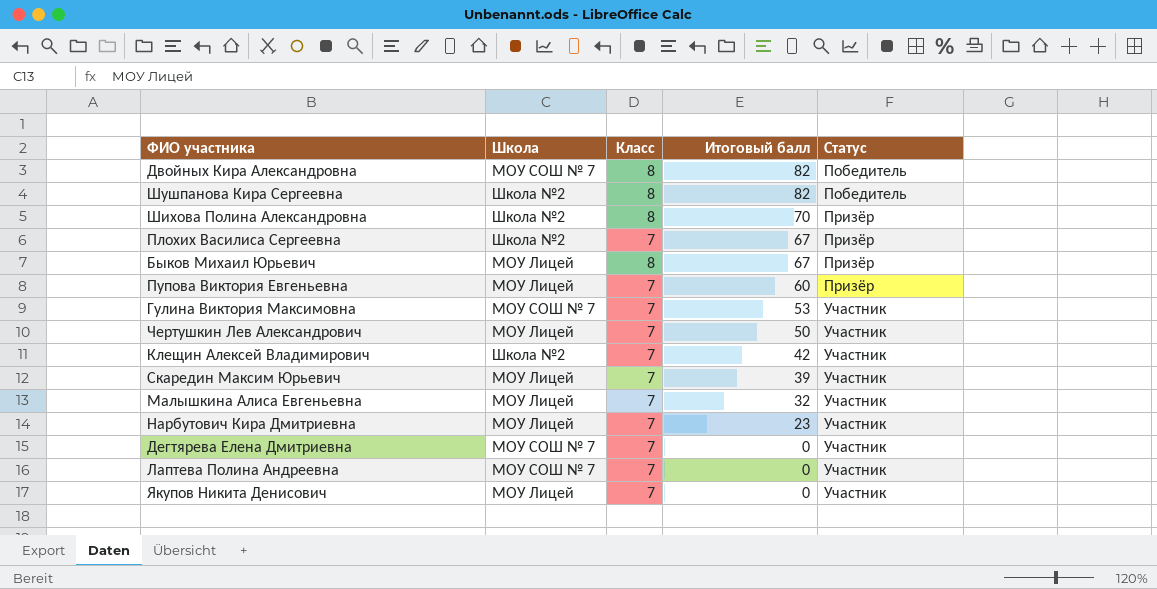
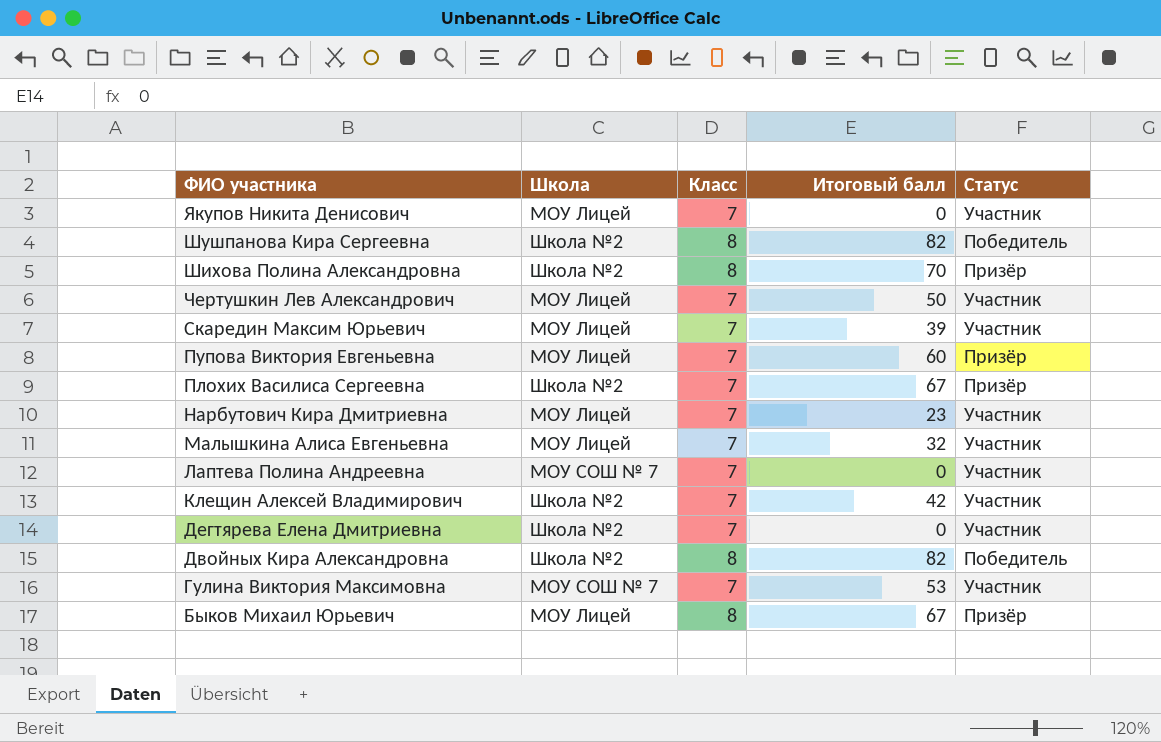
row order: Итоговый балл descending -> ФИО участника descending
Дегтярева Елена Дмитриевна | Школа: МОУ СОШ № 7 -> Школа №2
Двойных Кира Александровна | Школа: МОУ СОШ № 7 -> Школа №2

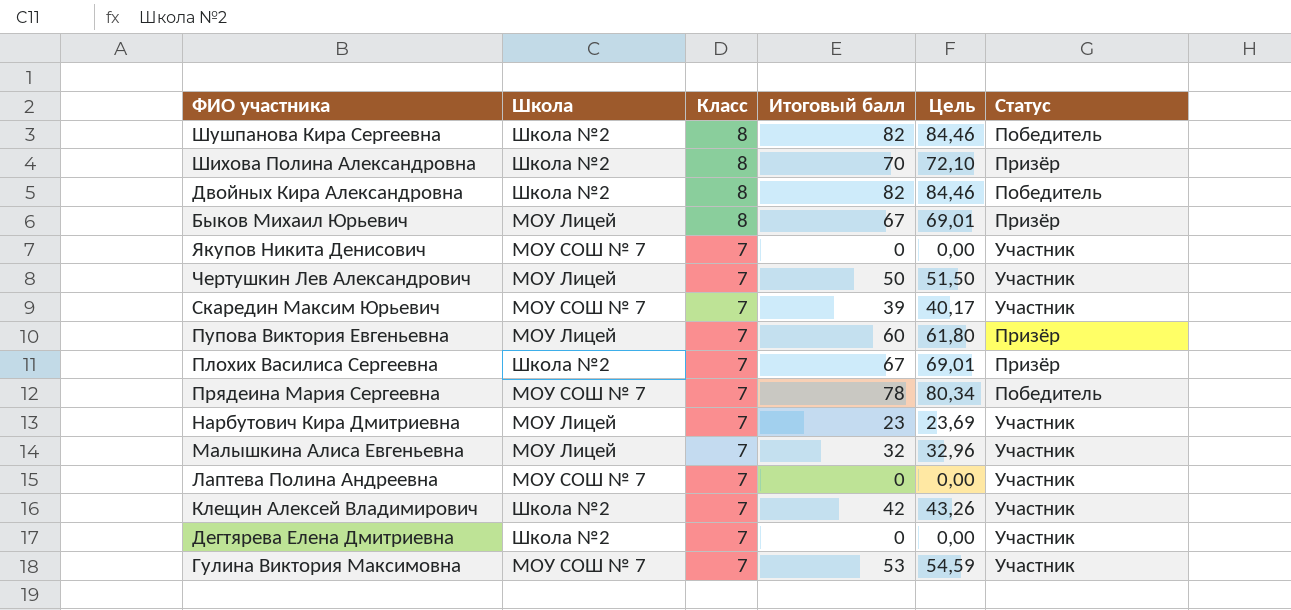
row order: ФИО участника descending -> Класс descending
column Цель | formula: none -> [Итоговый балл] * 1,03
Якупов Никита Денисович | Школа: МОУ Лицей -> МОУ СОШ № 7
Скаредин Максим Юрьевич | Школа: МОУ Лицей -> МОУ СОШ № 7
row Прядеина Мария Сергеевна: none -> МОУ СОШ № 7 | 7 | 78 | 80,34 | Победитель

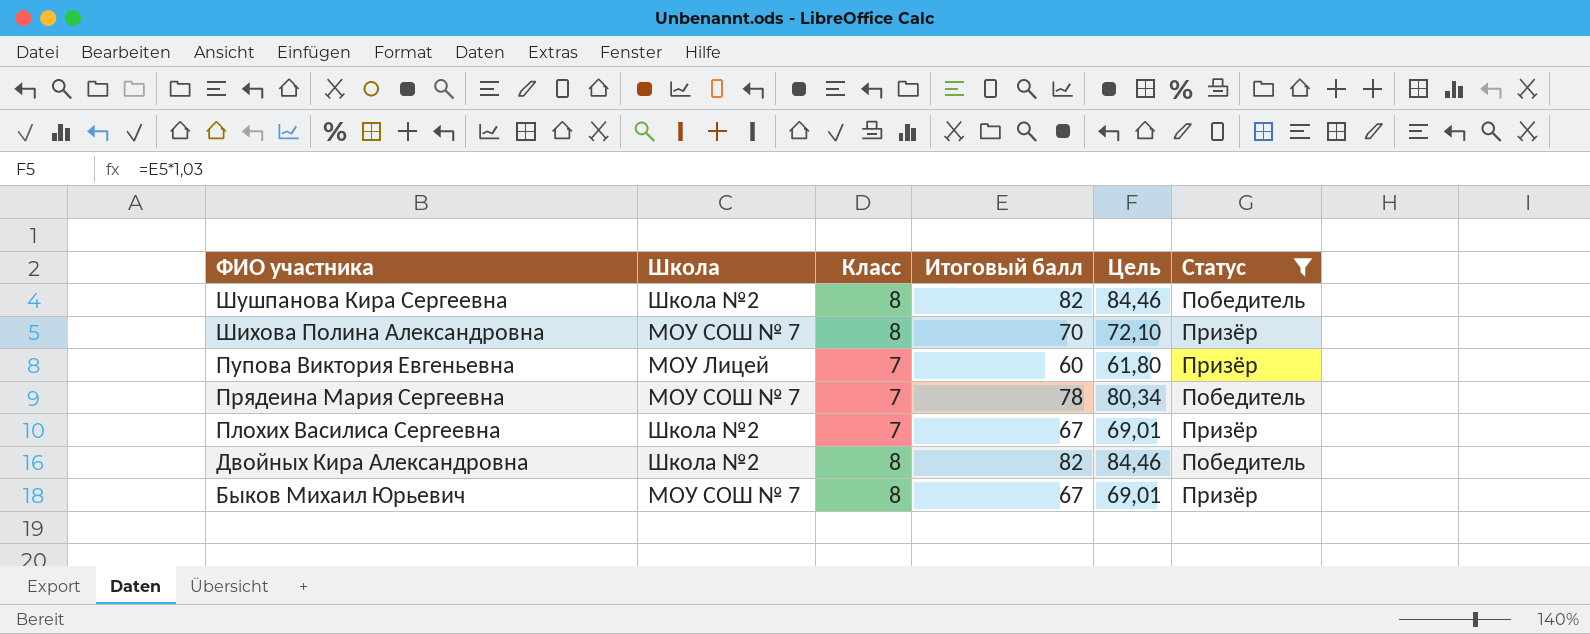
filter: none -> Статус != Участник
row order: Класс descending -> ФИО участника descending
Шихова Полина Александровна | Школа: Школа №2 -> МОУ СОШ № 7
Быков Михаил Юрьевич | Школа: МОУ Лицей -> МОУ СОШ № 7

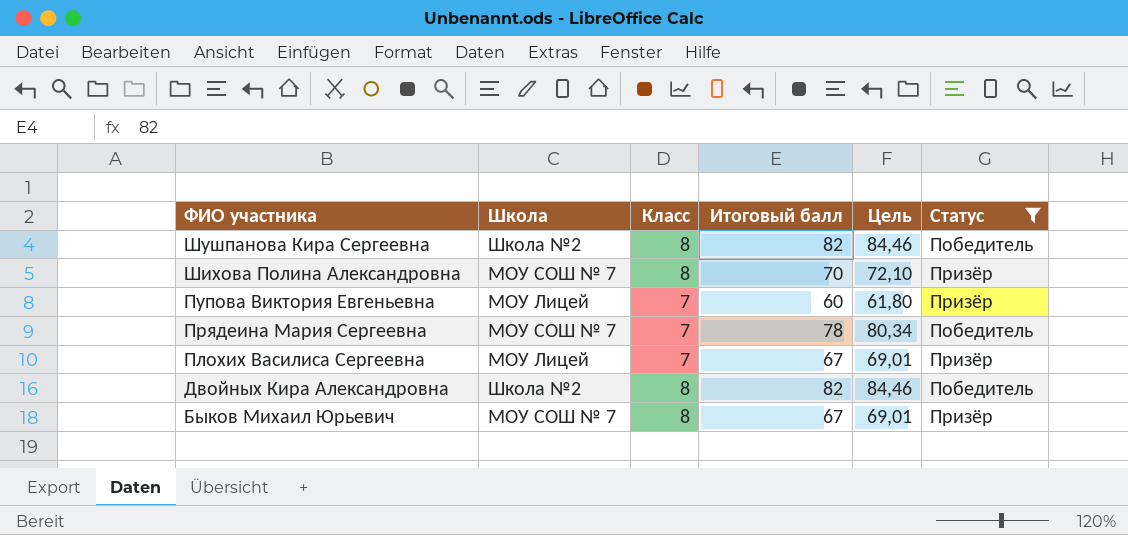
Плохих Василиса Сергеевна | Школа: Школа №2 -> МОУ Лицей

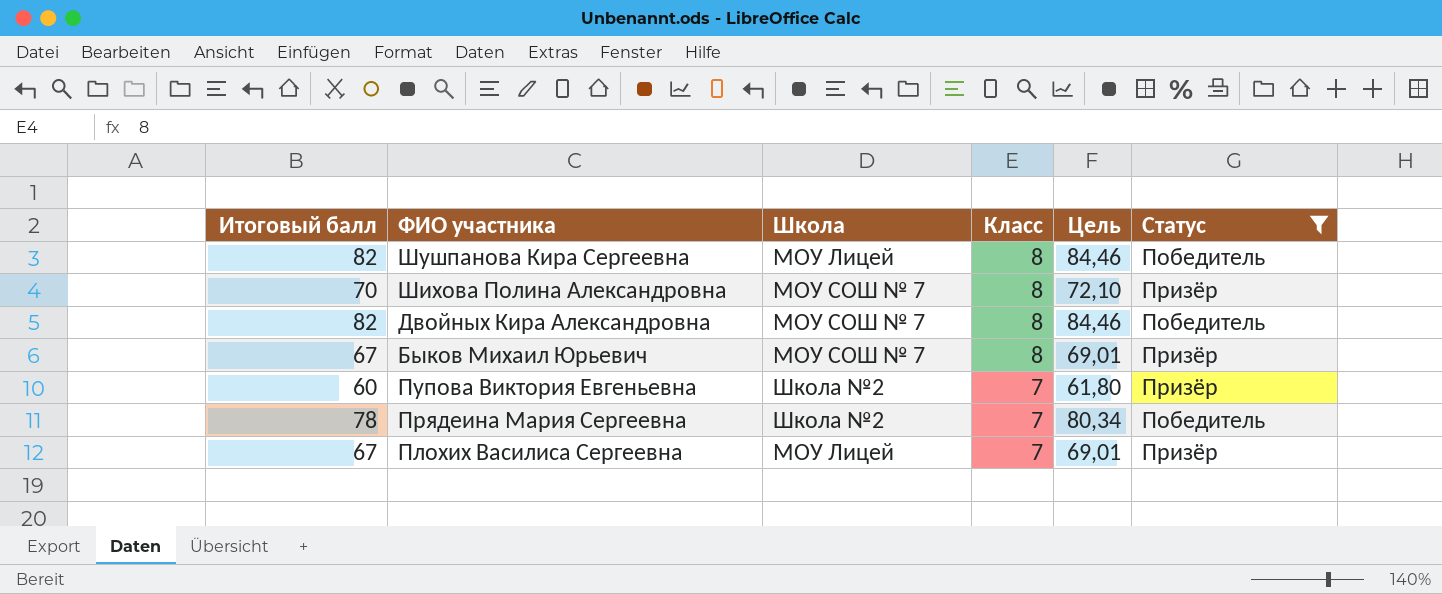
row order: ФИО участника descending -> Класс descending
column Итоговый балл | position: 4 -> 1
Шушпанова Кира Сергеевна | Школа: Школа №2 -> МОУ Лицей
Двойных Кира Александровна | Школа: Школа №2 -> МОУ СОШ № 7
Пупова Виктория Евгеньевна | Школа: МОУ Лицей -> Школа №2
Прядеина Мария Сергеевна | Школа: МОУ СОШ № 7 -> Школа №2

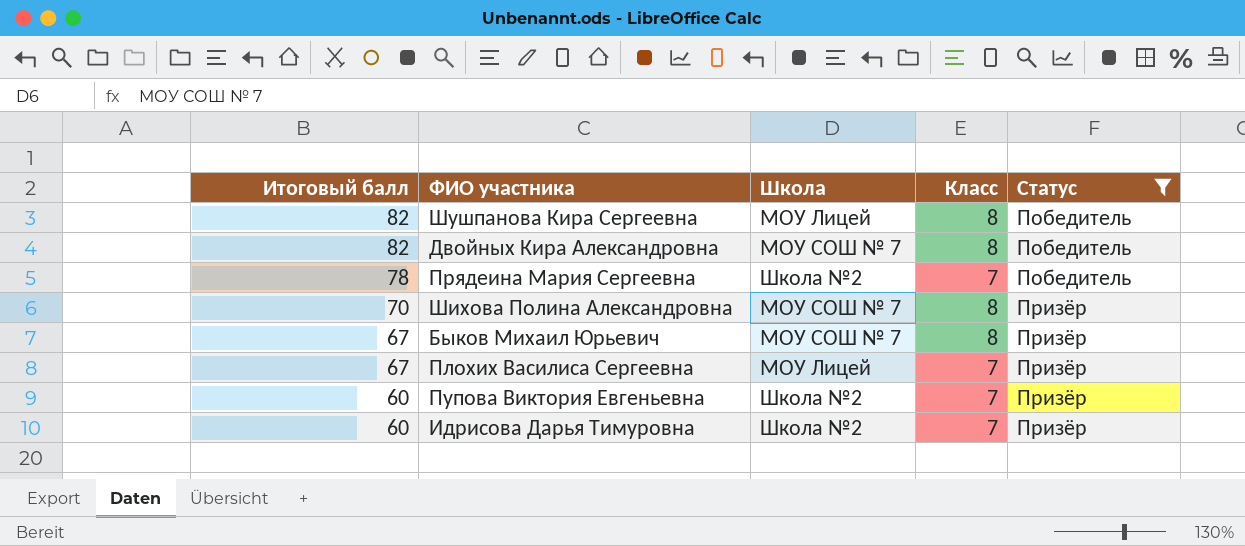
row order: Класс descending -> Итоговый балл descending
column Цель | formula: [Итоговый балл] * 1,03 -> none
row Идрисова Дарья Тимуровна: none -> 60 | Школа №2 | 7 | Призёр

